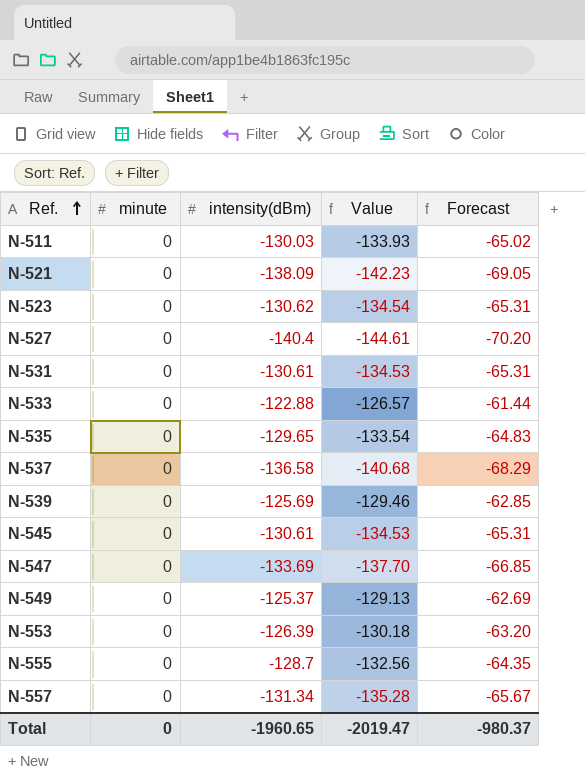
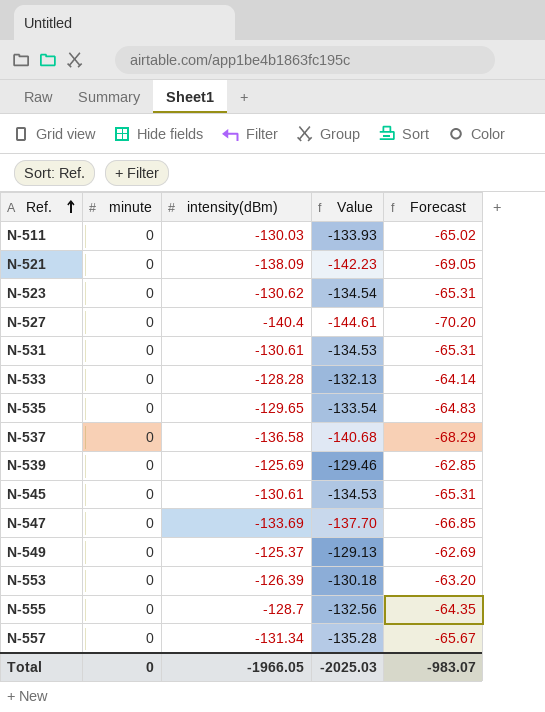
N-533 | intensity(dBm): -122.88 -> -128.28
N-533 | Value: -126.57 -> -132.13
N-533 | Forecast: -61.44 -> -64.14
Total | intensity(dBm): -1960.65 -> -1966.05
Total | Value: -2019.47 -> -2025.03
Total | Forecast: -980.37 -> -983.07

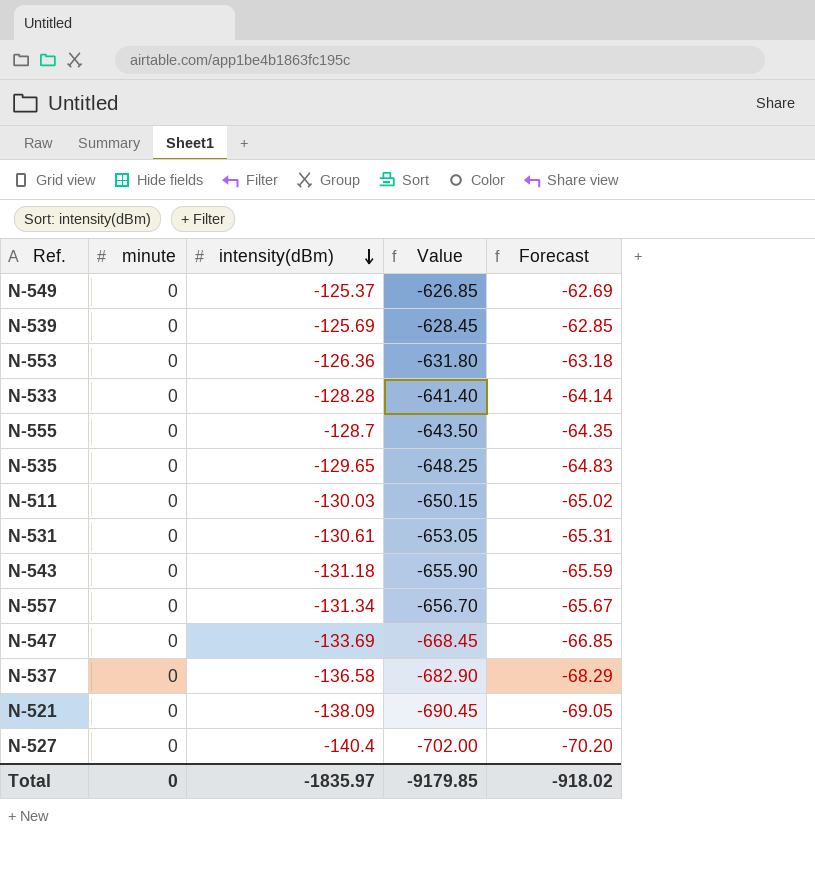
row order: Ref. ascending -> intensity(dBm) descending
column Value | formula: [intensity(dBm)] * 1.03 -> [intensity(dBm)] * 5
row N-523: 0 | -130.62 | -134.54 | -65.31 -> none
row N-545: 0 | -130.61 | -134.53 | -65.31 -> none
N-553 | intensity(dBm): -126.39 -> -126.36
N-553 | Forecast: -63.20 -> -63.18
row N-543: none -> 0 | -131.18 | -655.90 | -65.59
Total | intensity(dBm): -1966.05 -> -1835.97
Total | Value: -2025.03 -> -9179.85
Total | Forecast: -983.07 -> -918.02

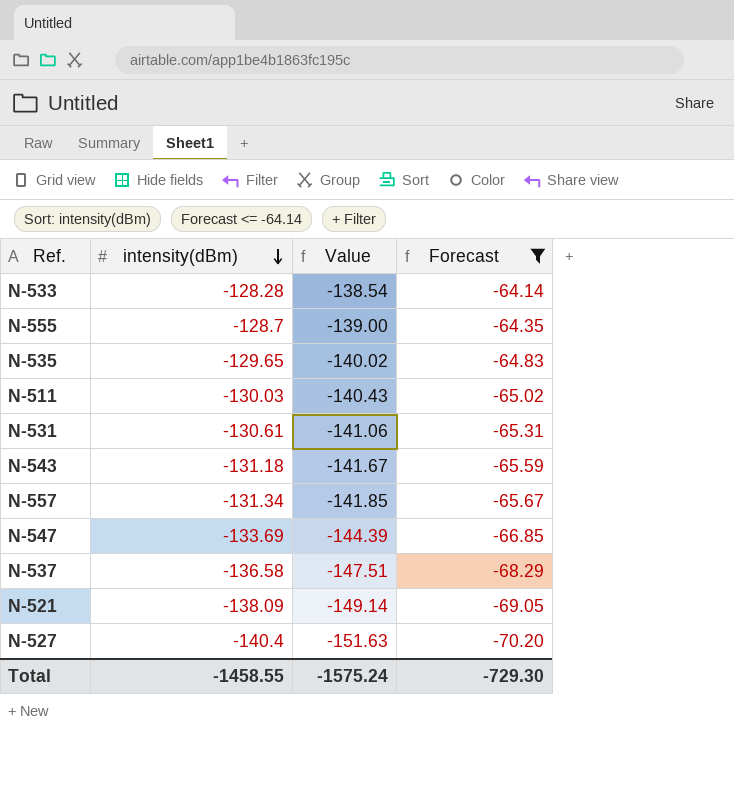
filter: none -> Forecast <= -64.14
column minute | position: 2 -> none
column Value | formula: [intensity(dBm)] * 5 -> [intensity(dBm)] * 1.08
Total | intensity(dBm): -1835.97 -> -1458.55
Total | Value: -9179.85 -> -1575.24
Total | Forecast: -918.02 -> -729.30

